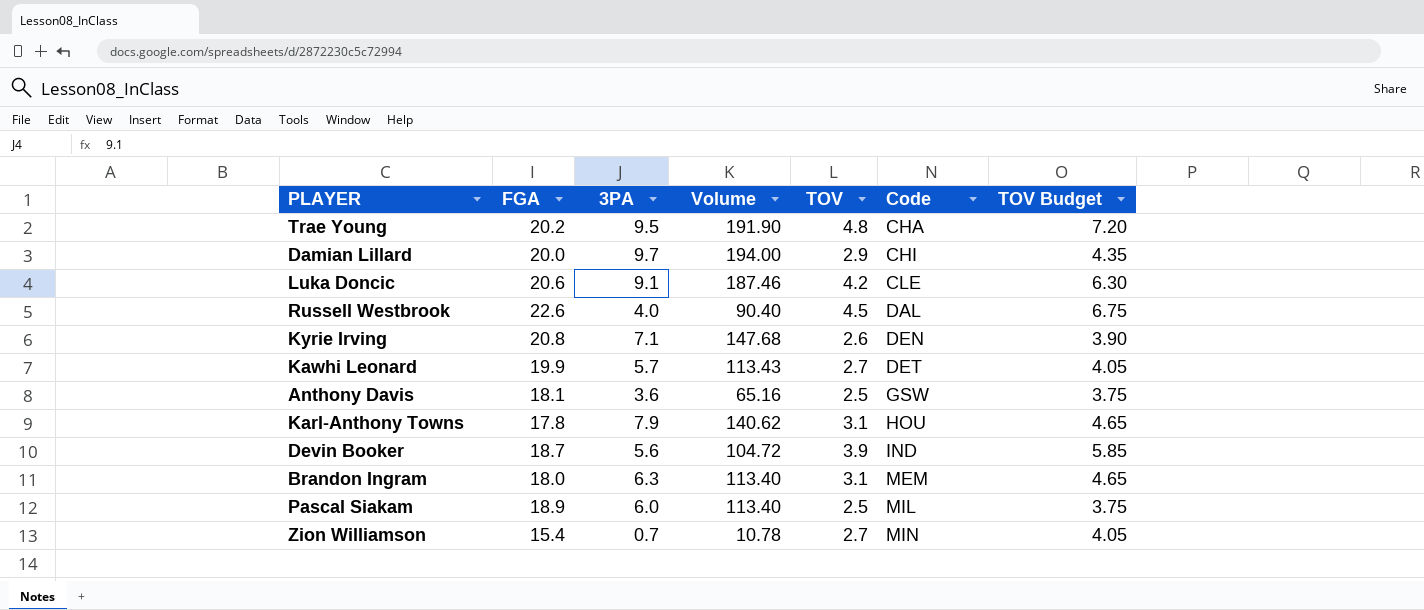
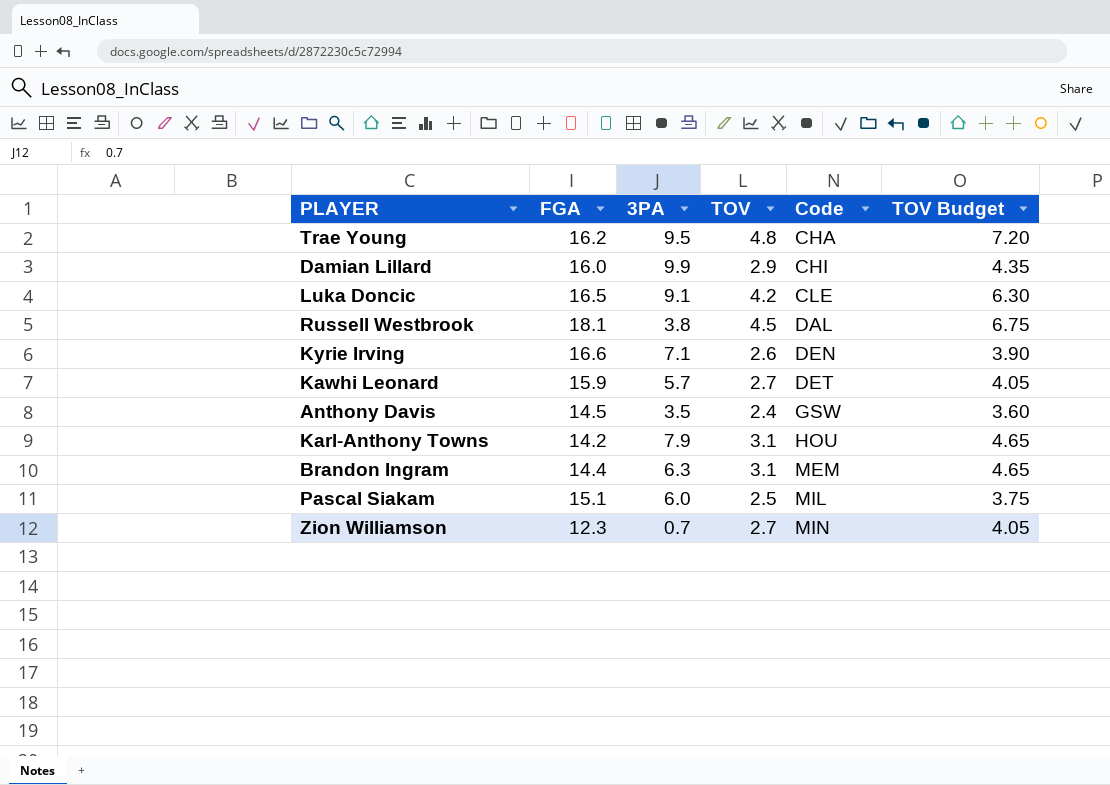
column Volume | formula: [FGA] * [3PA] -> none
row Devin Booker: 18.7 | 5.6 | 104.72 | 3.9 | IND | 5.85 -> none
Trae Young | FGA: 20.2 -> 16.2
Damian Lillard | FGA: 20.0 -> 16.0
Damian Lillard | 3PA: 9.7 -> 9.9
Luka Doncic | FGA: 20.6 -> 16.5
Russell Westbrook | FGA: 22.6 -> 18.1
Russell Westbrook | 3PA: 4.0 -> 3.8
Kyrie Irving | FGA: 20.8 -> 16.6
Kawhi Leonard | FGA: 19.9 -> 15.9
Anthony Davis | FGA: 18.1 -> 14.5
Anthony Davis | 3PA: 3.6 -> 3.5
Anthony Davis | TOV: 2.5 -> 2.4
Anthony Davis | TOV Budget: 3.75 -> 3.60
Karl-Anthony Towns | FGA: 17.8 -> 14.2
Brandon Ingram | FGA: 18.0 -> 14.4
Pascal Siakam | FGA: 18.9 -> 15.1
Zion Williamson | FGA: 15.4 -> 12.3

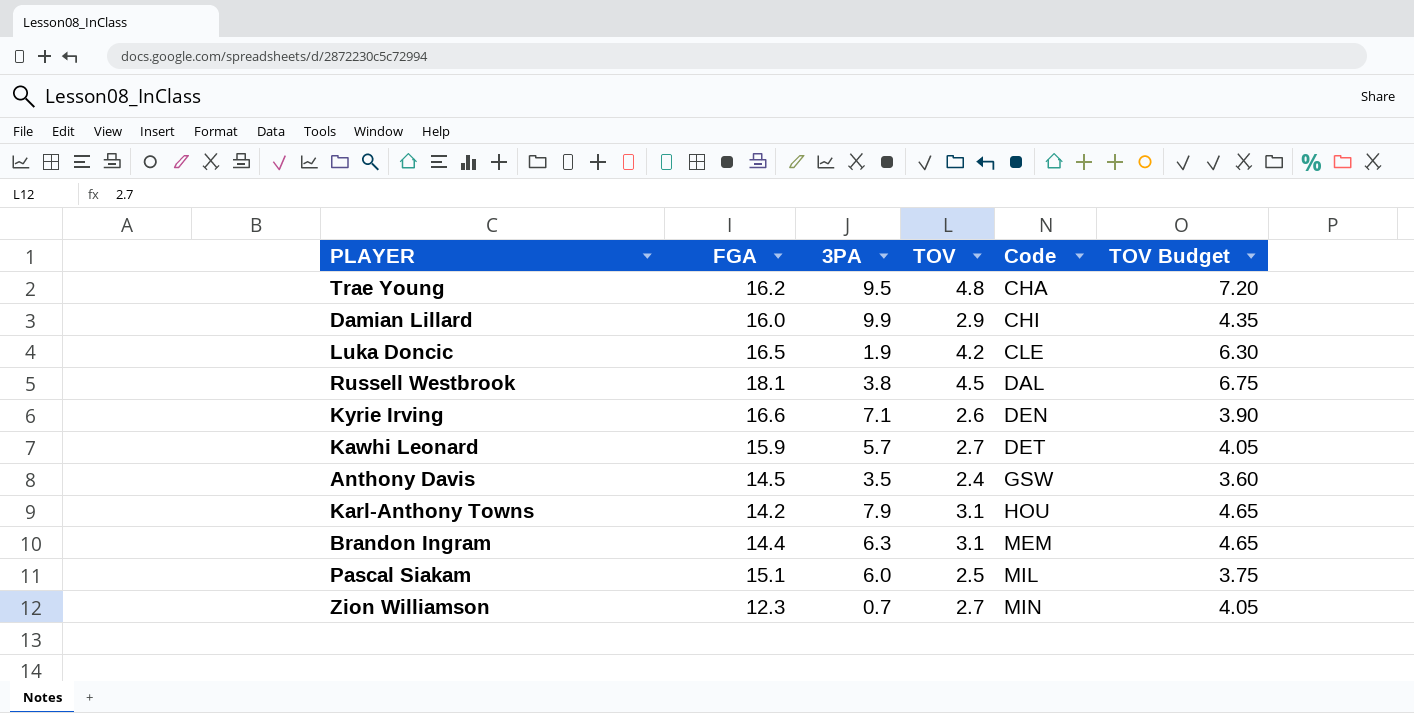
Luka Doncic | 3PA: 9.1 -> 1.9

